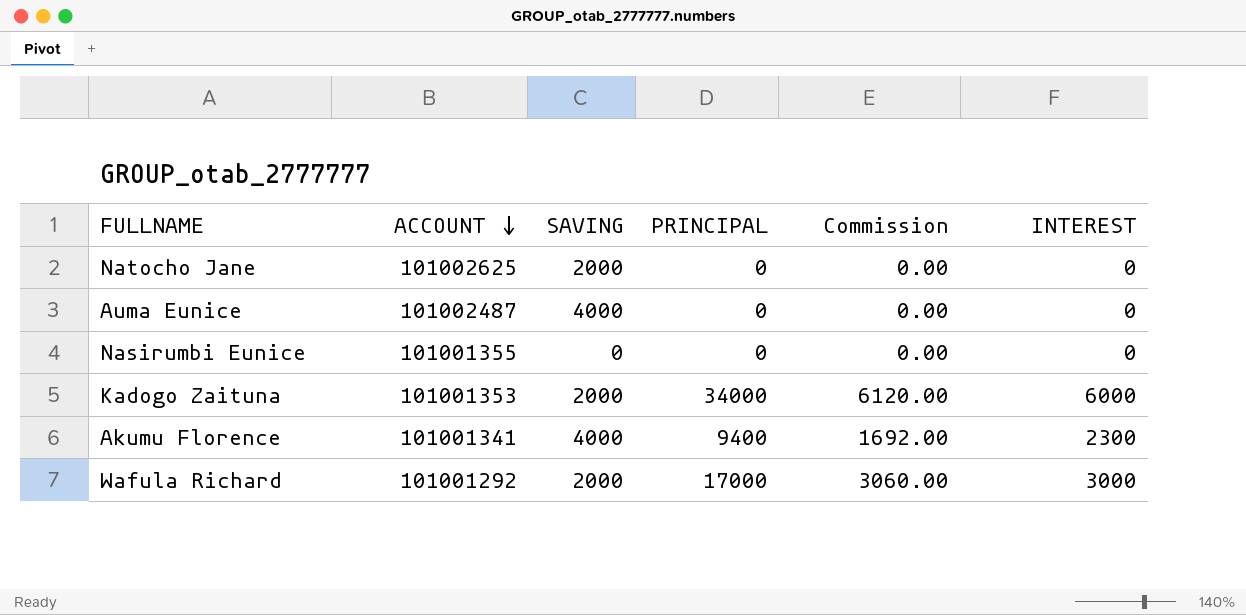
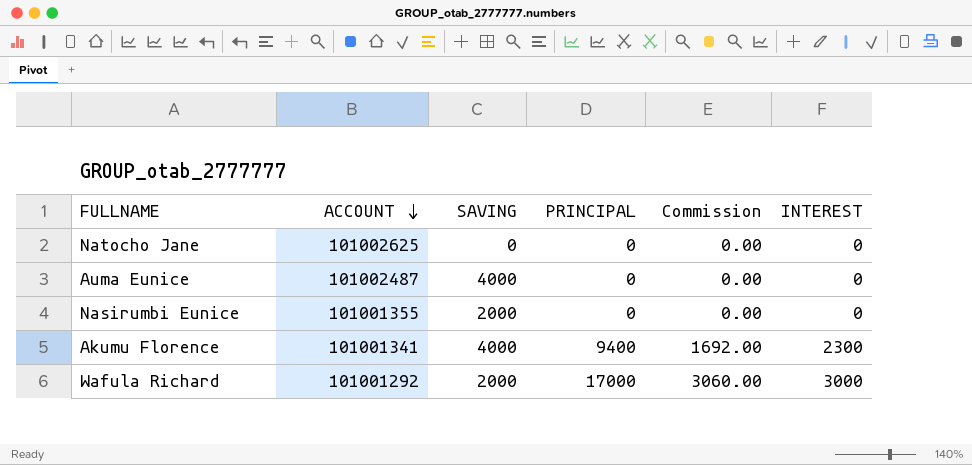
row Kadogo Zaituna: 101001353 | 2000 | 34000 | 6120.00 | 6000 -> none
Natocho Jane | SAVING: 2000 -> 0
Nasirumbi Eunice | SAVING: 0 -> 2000

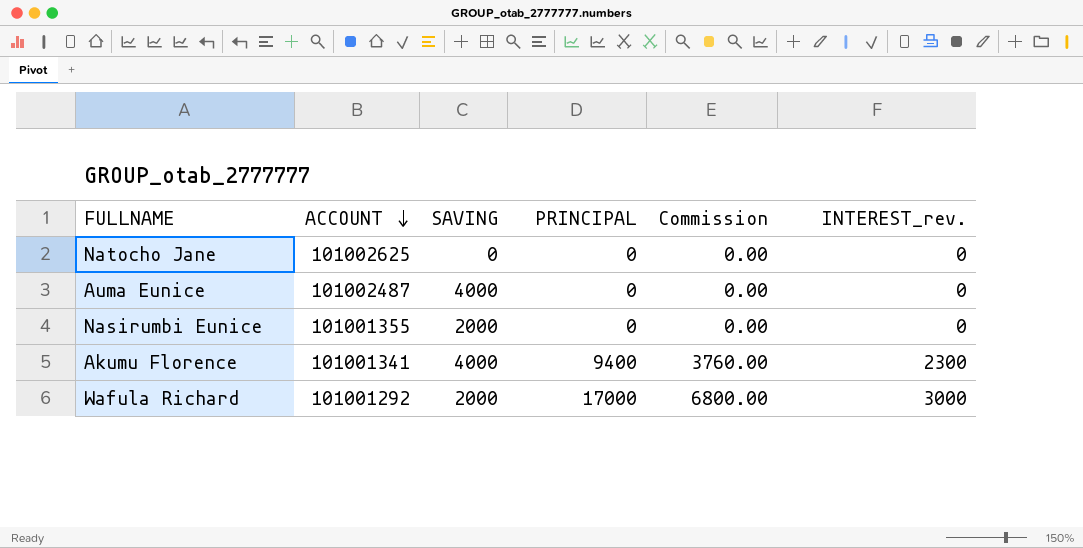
column Commission | formula: [PRINCIPAL] * 0.18 -> [PRINCIPAL] * 0.4
column name: INTEREST -> INTEREST_rev.

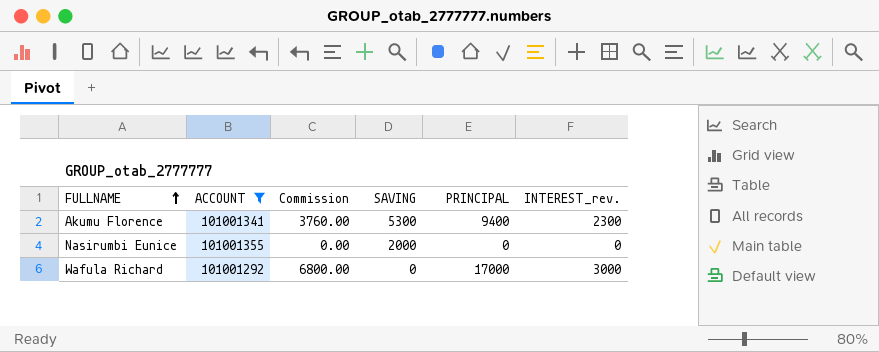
filter: none -> ACCOUNT <= 101001355
row order: ACCOUNT descending -> FULLNAME ascending
column Commission | position: 5 -> 3
Akumu Florence | SAVING: 4000 -> 5300
Wafula Richard | SAVING: 2000 -> 0

